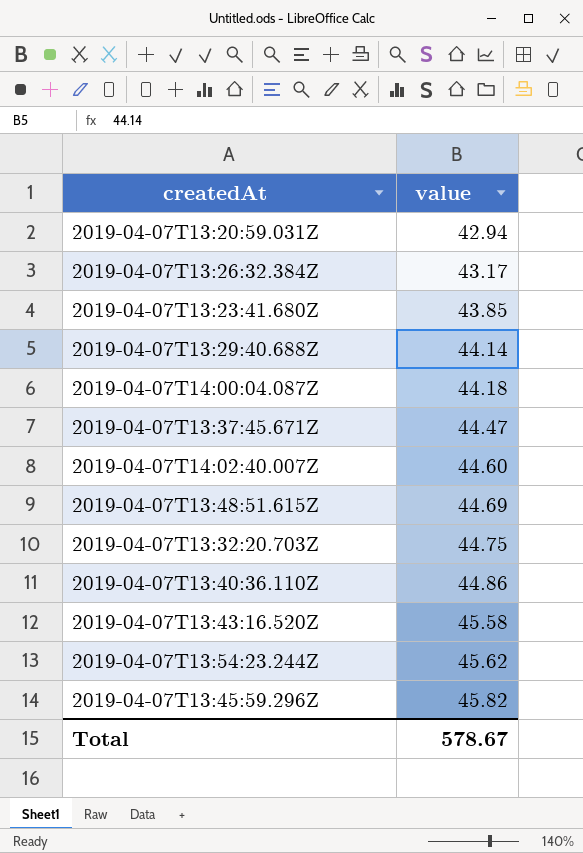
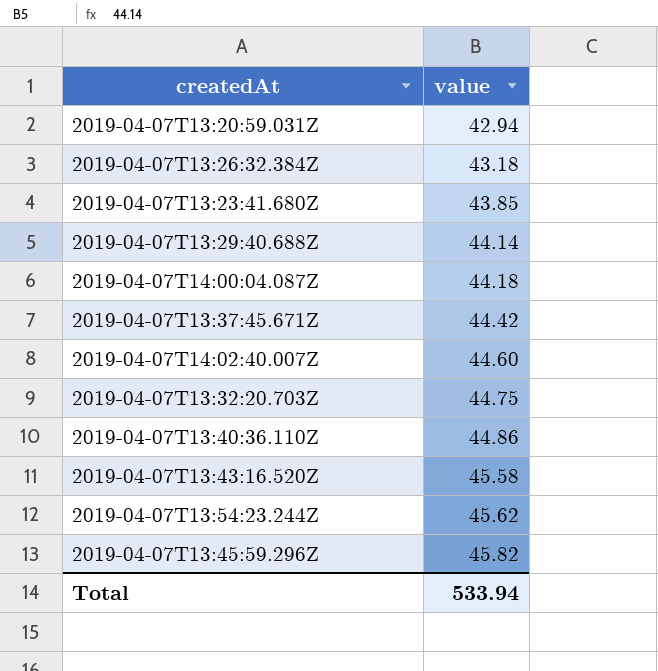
row 2019-04-07T13:48:51.615Z: 44.69 -> none
2019-04-07T13:26:32.384Z | value: 43.17 -> 43.18
2019-04-07T13:37:45.671Z | value: 44.47 -> 44.42
Total | value: 578.67 -> 533.94

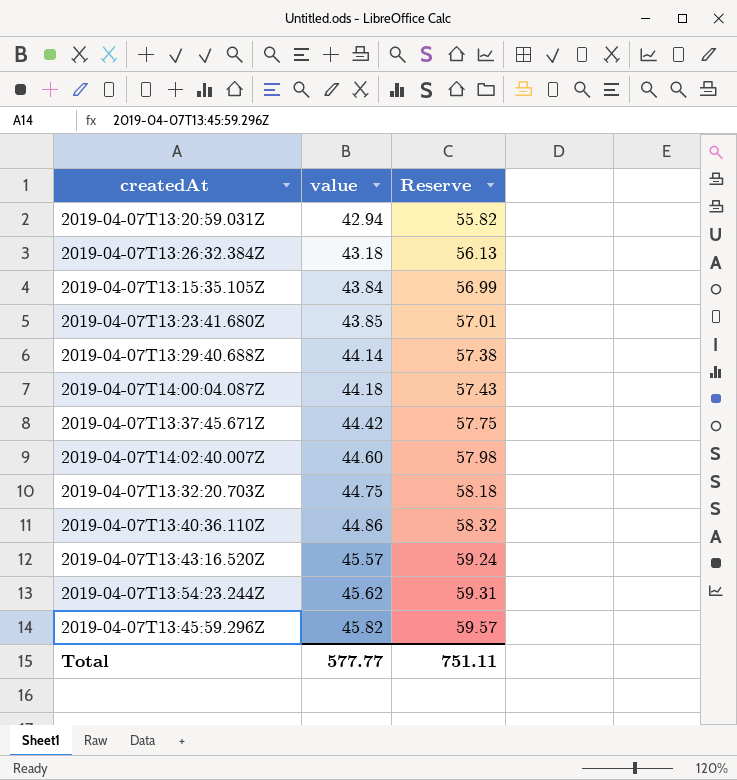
column Reserve | formula: none -> [value] * 1.3
row 2019-04-07T13:15:35.105Z: none -> 43.84 | 56.99
2019-04-07T13:43:16.520Z | value: 45.58 -> 45.57
Total | value: 533.94 -> 577.77

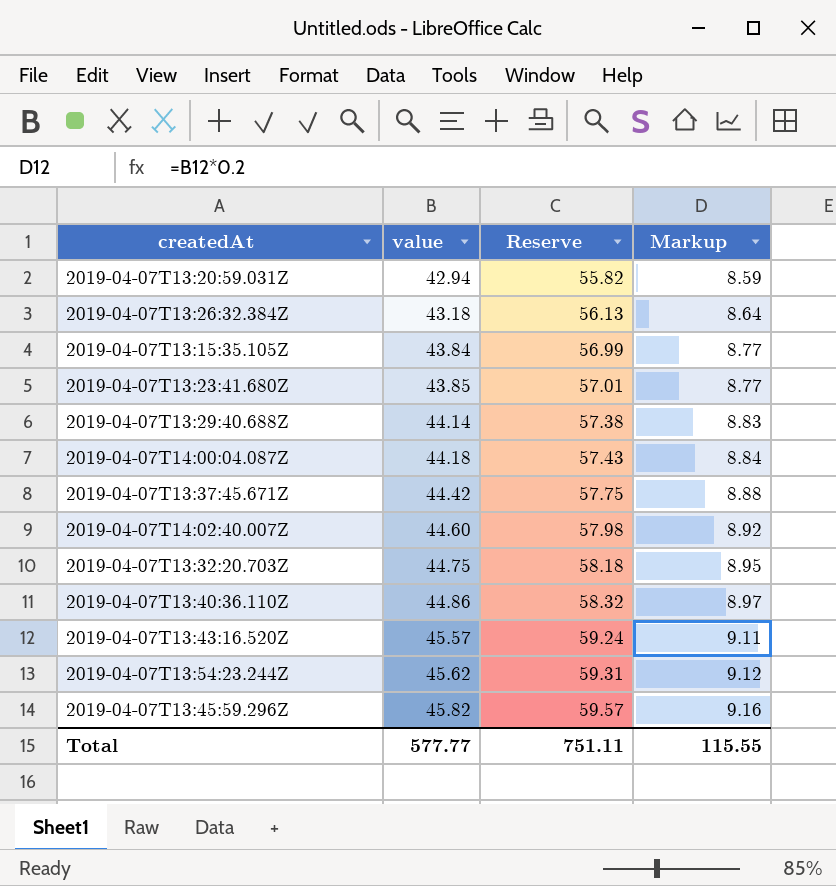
column Markup | formula: none -> [value] * 0.2

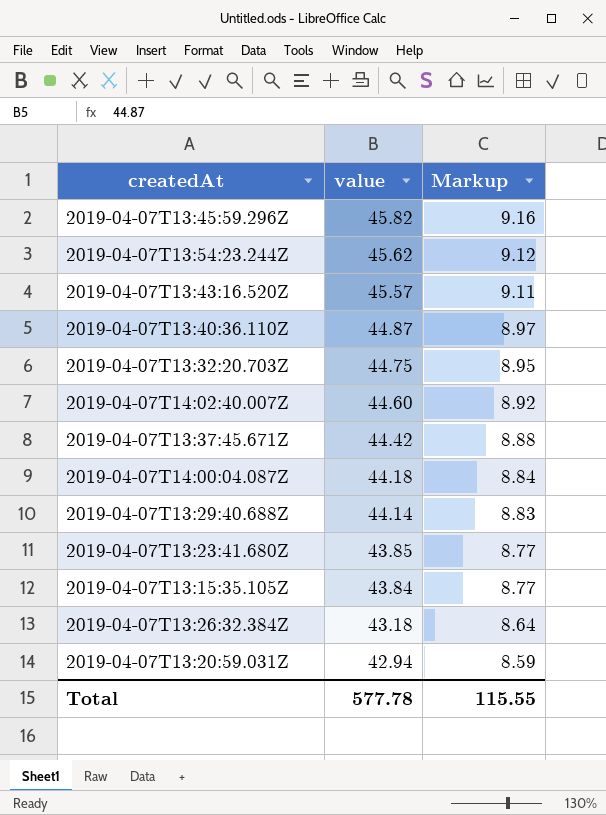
row order: value ascending -> value descending
column Reserve | formula: [value] * 1.3 -> none
2019-04-07T13:40:36.110Z | value: 44.86 -> 44.87
Total | value: 577.77 -> 577.78

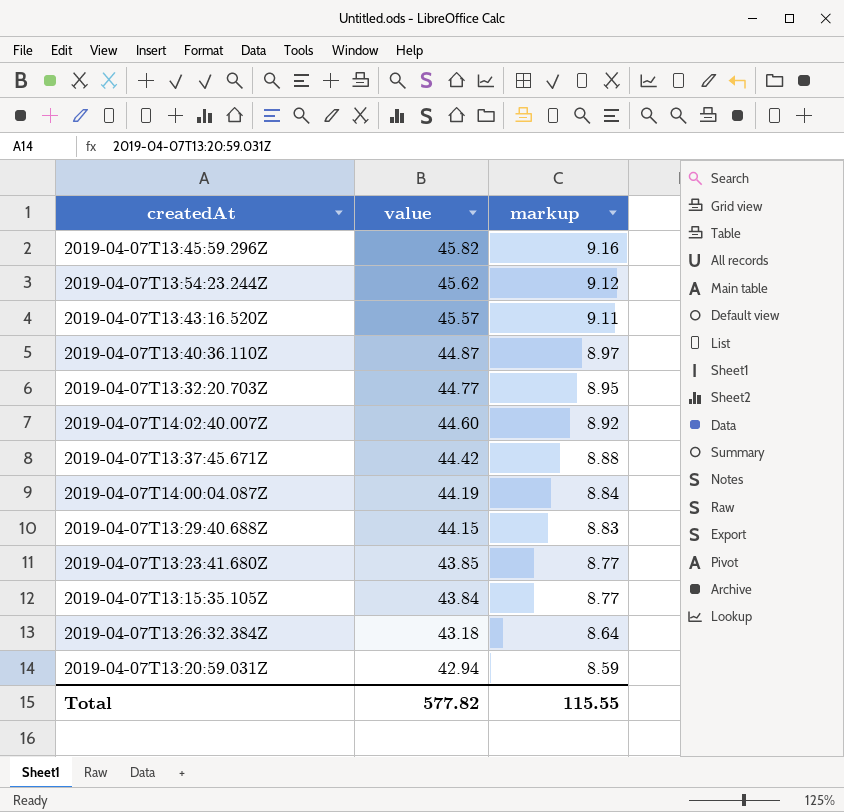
column name: Markup -> markup
2019-04-07T13:32:20.703Z | value: 44.75 -> 44.77
2019-04-07T14:00:04.087Z | value: 44.18 -> 44.19
2019-04-07T13:29:40.688Z | value: 44.14 -> 44.15
Total | value: 577.78 -> 577.82

